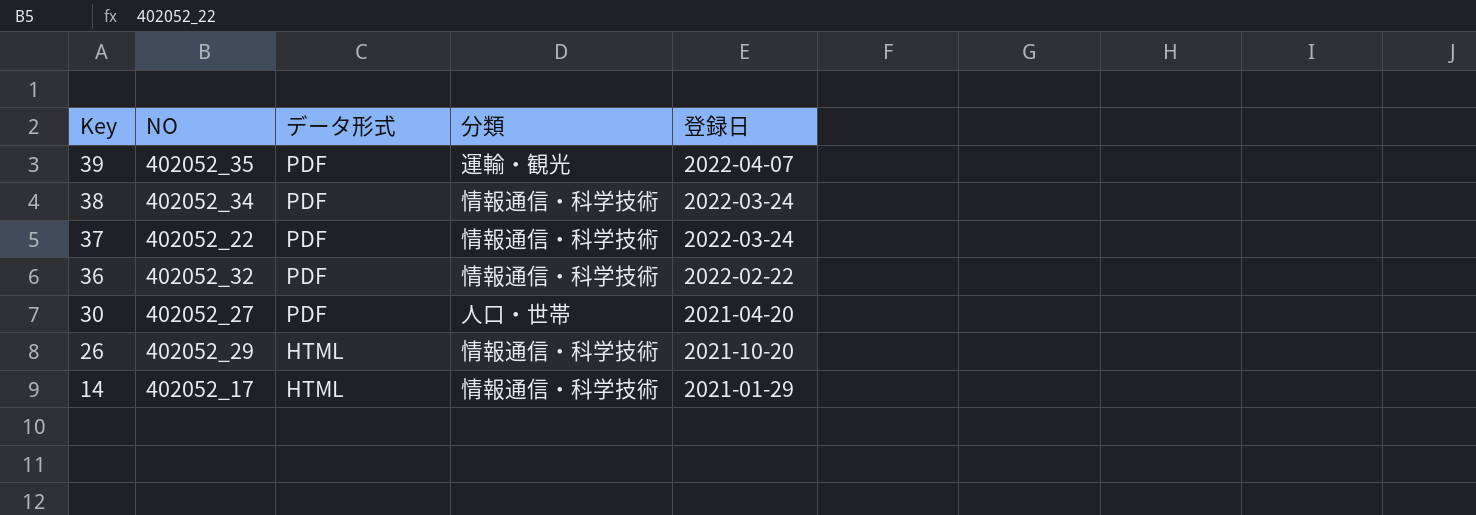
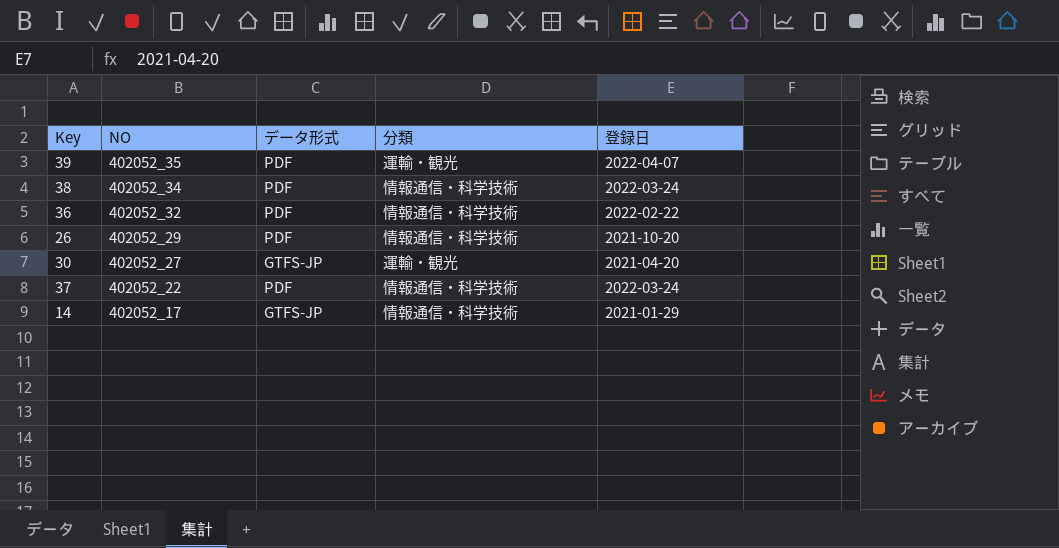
row order: Key descending -> NO descending
26 | データ形式: HTML -> PDF
30 | データ形式: PDF -> GTFS-JP
30 | 分類: 人口・世帯 -> 運輸・観光
14 | データ形式: HTML -> GTFS-JP

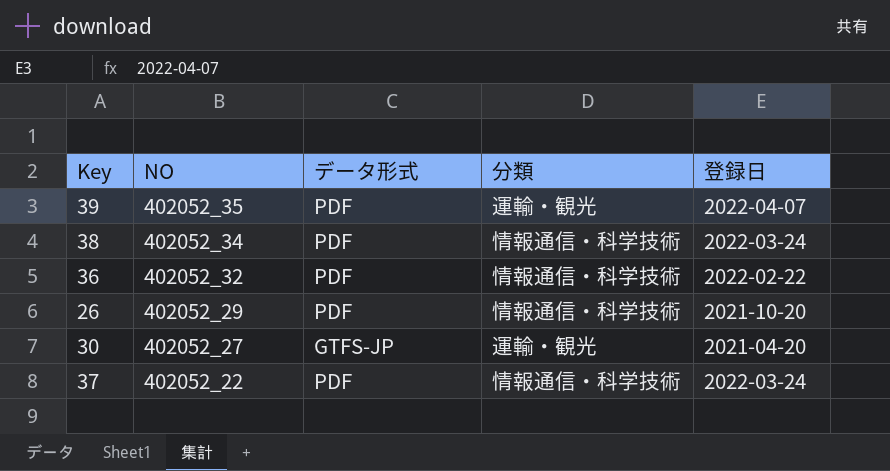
row 14: 402052_17 | GTFS-JP | 情報通信・科学技術 | 2021-01-29 -> none

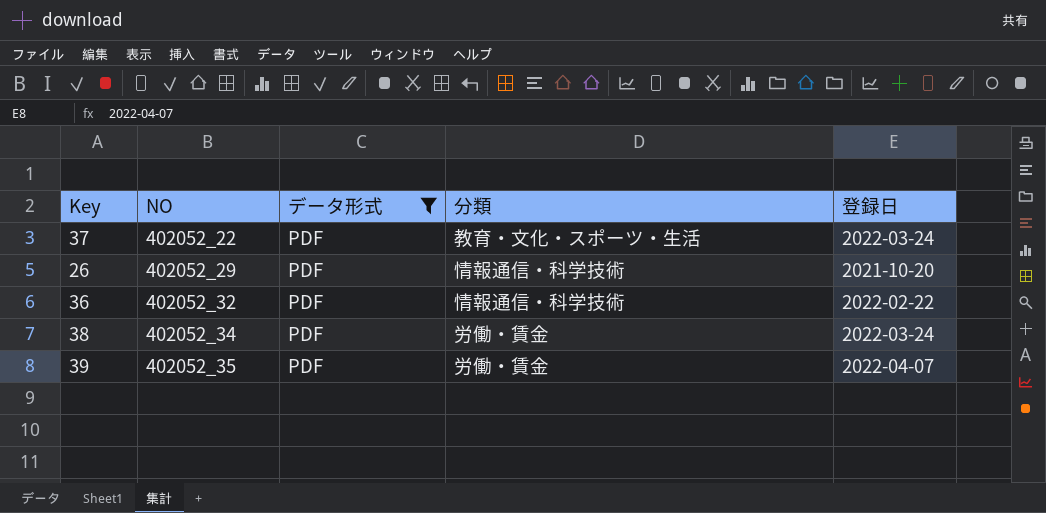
filter: none -> データ形式 = PDF
row order: NO descending -> NO ascending
37 | 分類: 情報通信・科学技術 -> 教育・文化・スポーツ・生活
38 | 分類: 情報通信・科学技術 -> 労働・賃金
39 | 分類: 運輸・観光 -> 労働・賃金

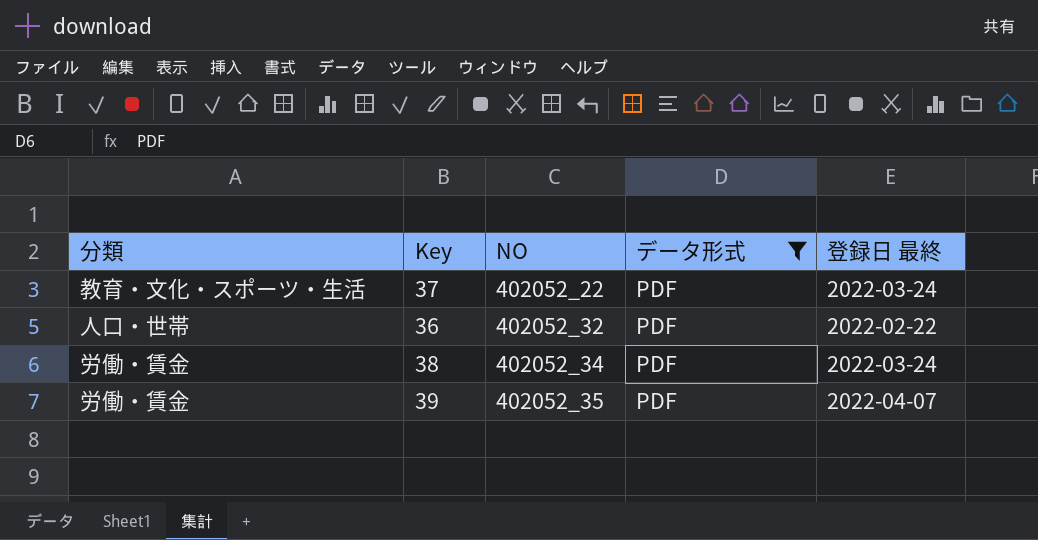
column 分類 | position: 4 -> 1
column name: 登録日 -> 登録日 最終
row 26: 402052_29 | PDF | 情報通信・科学技術 | 2021-10-20 -> none
36 | 分類: 情報通信・科学技術 -> 人口・世帯

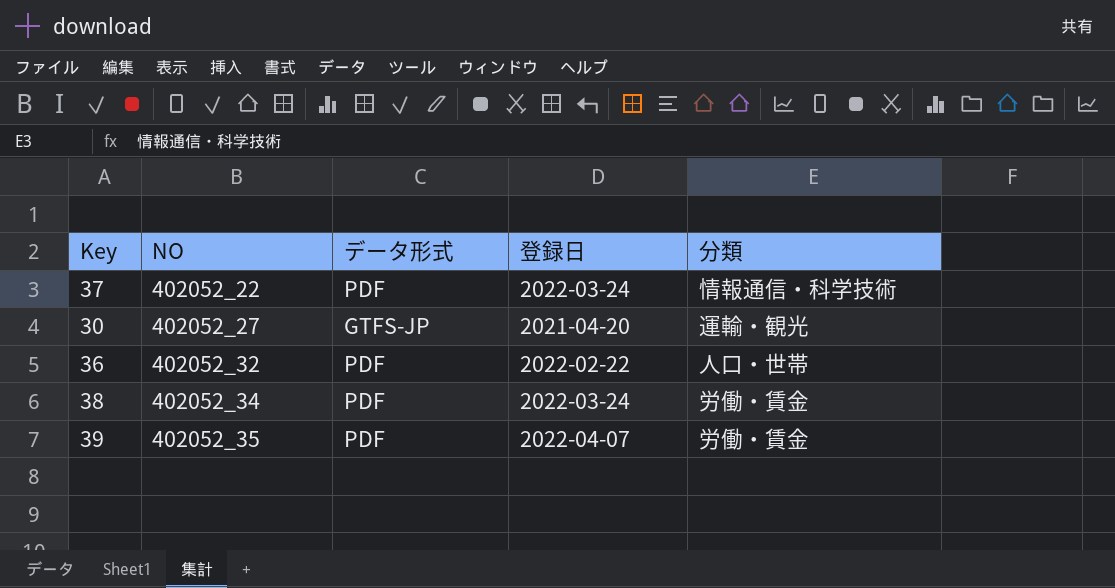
filter: データ形式 = PDF -> none
column name: 登録日 最終 -> 登録日
column 分類 | position: 1 -> 5
37 | 分類: 教育・文化・スポーツ・生活 -> 情報通信・科学技術

